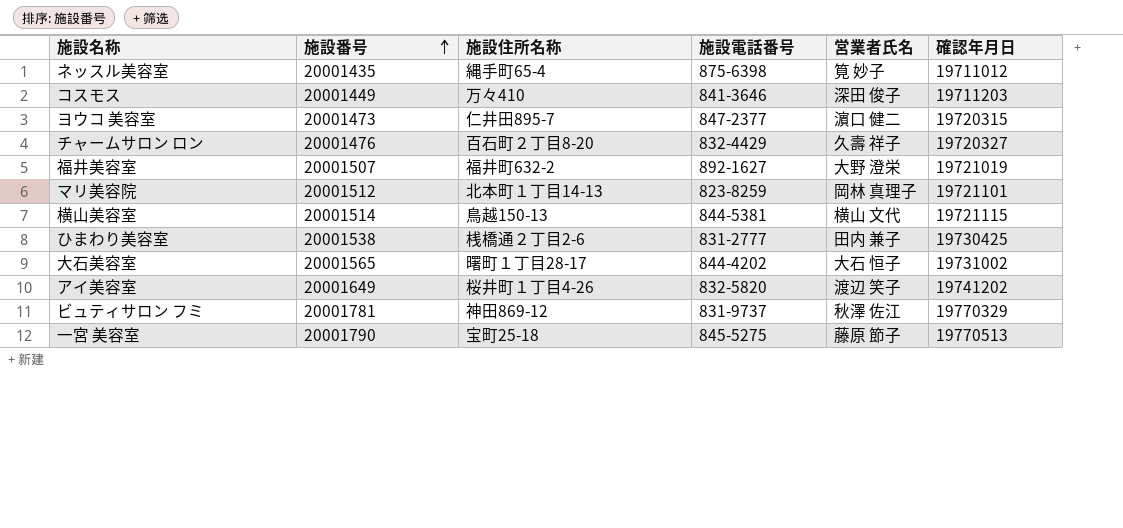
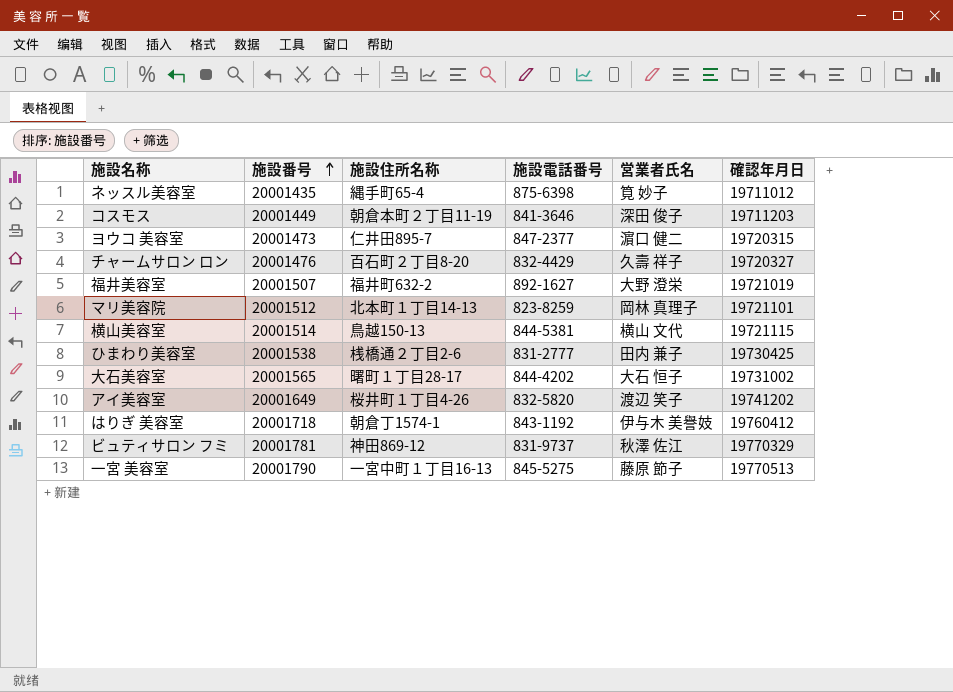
コスモス | 施設住所名称: 万々410 -> 朝倉本町２丁目11-19
row はりぎ 美容室: none -> 20001718 | 朝倉丁1574-1 | 843-1192 | 伊与木 美譽妓 | 19760412
一宮 美容室 | 施設住所名称: 宝町25-18 -> 一宮中町１丁目16-13

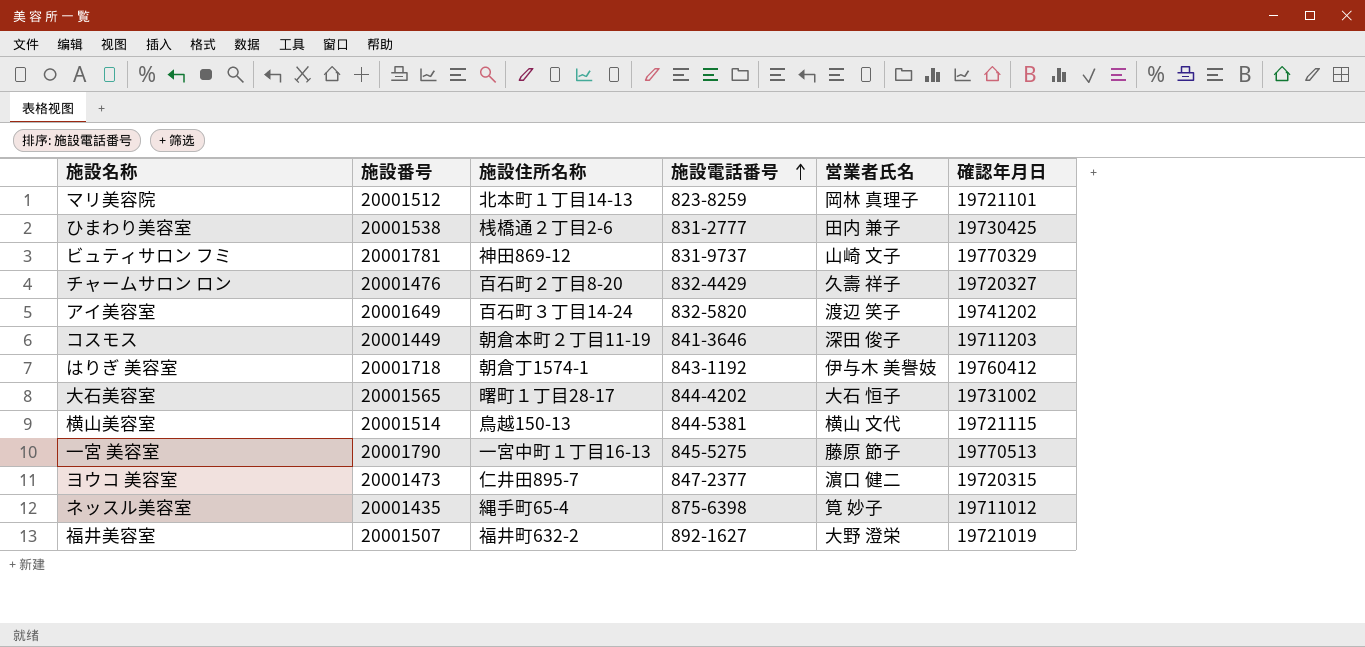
row order: 施設番号 ascending -> 施設電話番号 ascending
ビュティサロン フミ | 営業者氏名: 秋澤 佐江 -> 山崎 文子
アイ美容室 | 施設住所名称: 桜井町１丁目4-26 -> 百石町３丁目14-24

